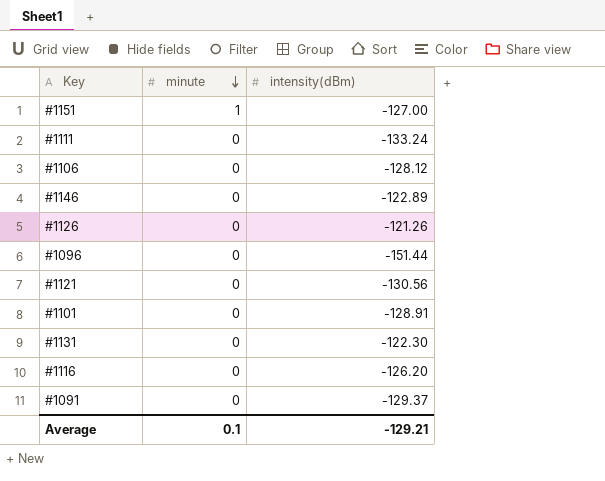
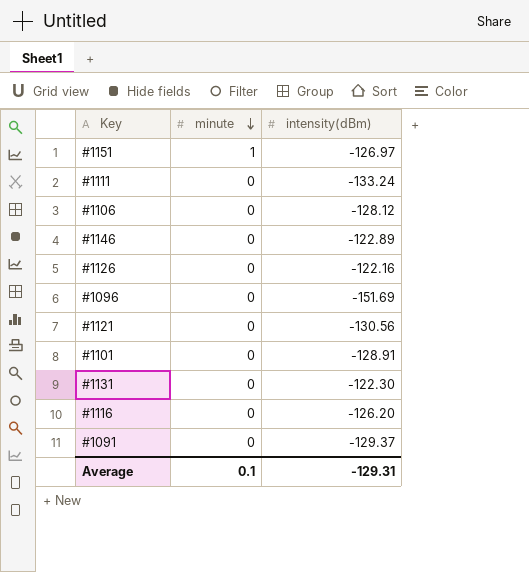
#1151 | intensity(dBm): -127.00 -> -126.97
#1126 | intensity(dBm): -121.26 -> -122.16
#1096 | intensity(dBm): -151.44 -> -151.69
Average | intensity(dBm): -129.21 -> -129.31

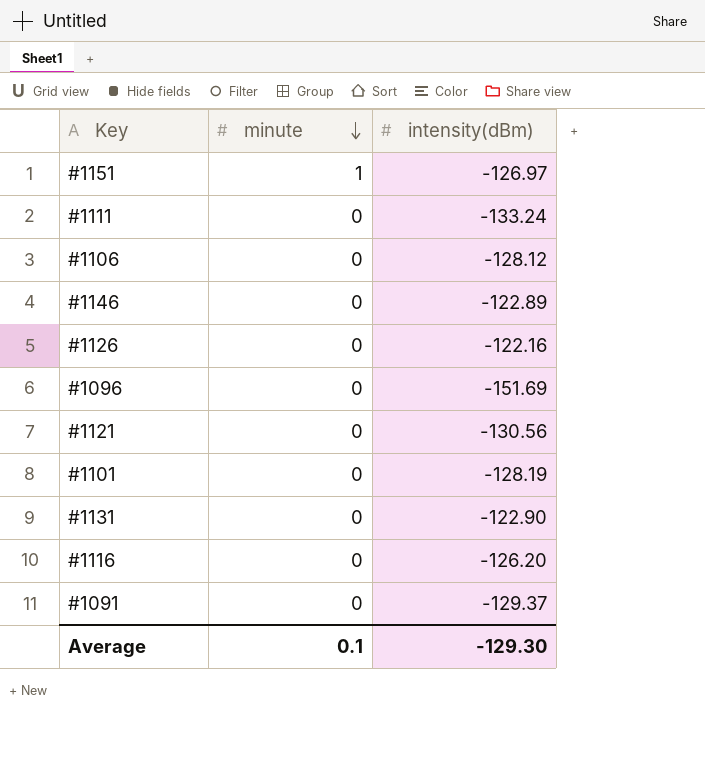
#1101 | intensity(dBm): -128.91 -> -128.19
#1131 | intensity(dBm): -122.30 -> -122.90
Average | intensity(dBm): -129.31 -> -129.30

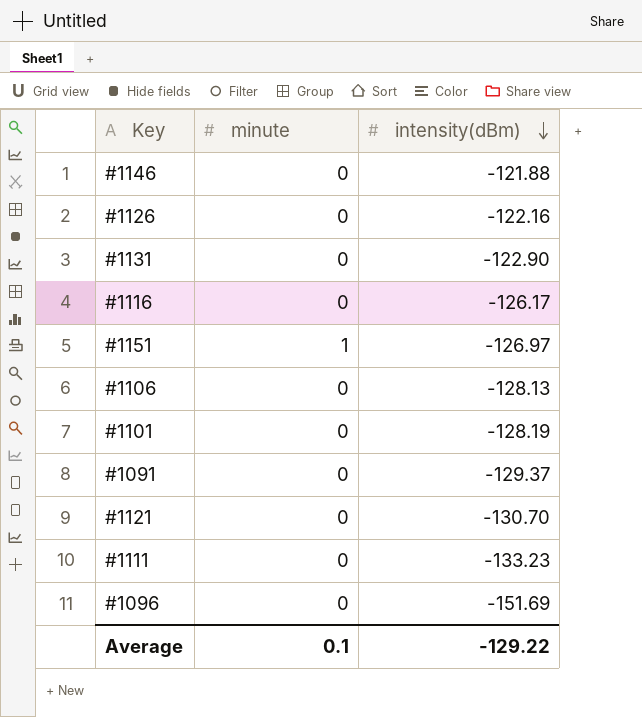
row order: minute descending -> intensity(dBm) descending
#1146 | intensity(dBm): -122.89 -> -121.88
#1116 | intensity(dBm): -126.20 -> -126.17
#1106 | intensity(dBm): -128.12 -> -128.13
#1121 | intensity(dBm): -130.56 -> -130.70
#1111 | intensity(dBm): -133.24 -> -133.23
Average | intensity(dBm): -129.30 -> -129.22

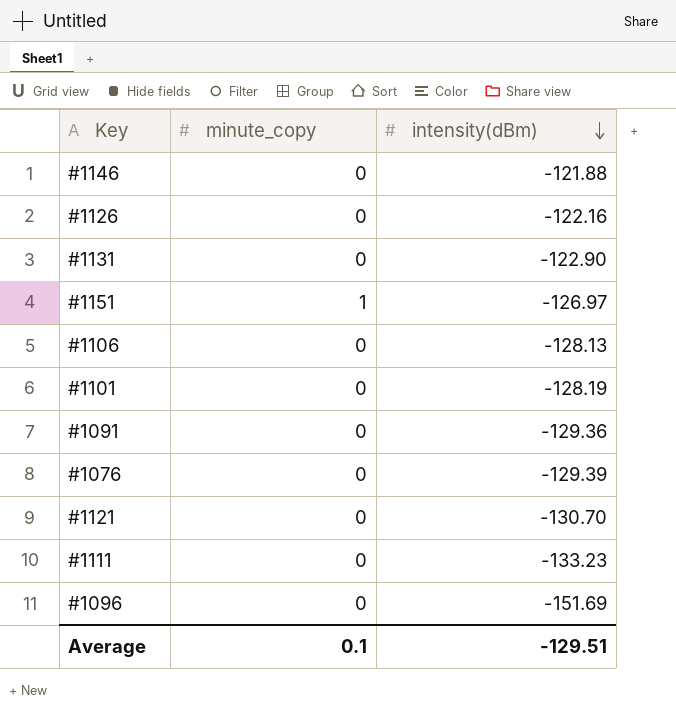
column name: minute -> minute_copy
row #1116: 0 | -126.17 -> none
#1091 | intensity(dBm): -129.37 -> -129.36
row #1076: none -> 0 | -129.39
Average | intensity(dBm): -129.22 -> -129.51

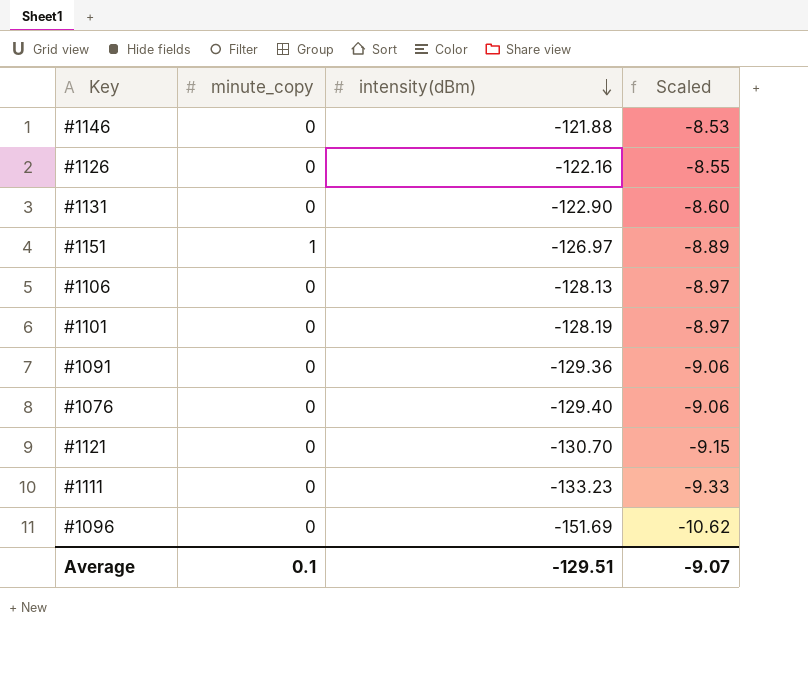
column Scaled | formula: none -> [intensity(dBm)] * 0.07
#1076 | intensity(dBm): -129.39 -> -129.40

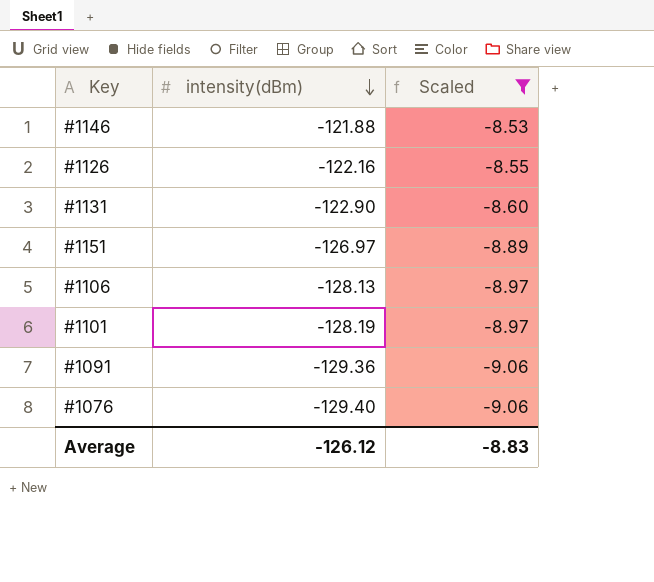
filter: none -> Scaled >= -9.06
column minute_copy | position: 2 -> none
Average | intensity(dBm): -129.51 -> -126.12
Average | Scaled: -9.07 -> -8.83

